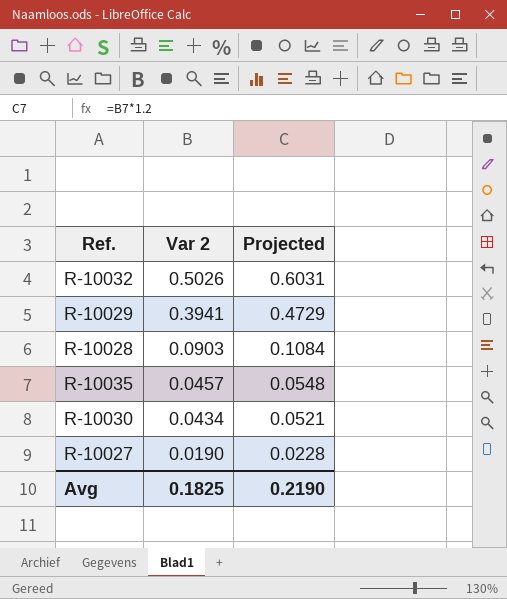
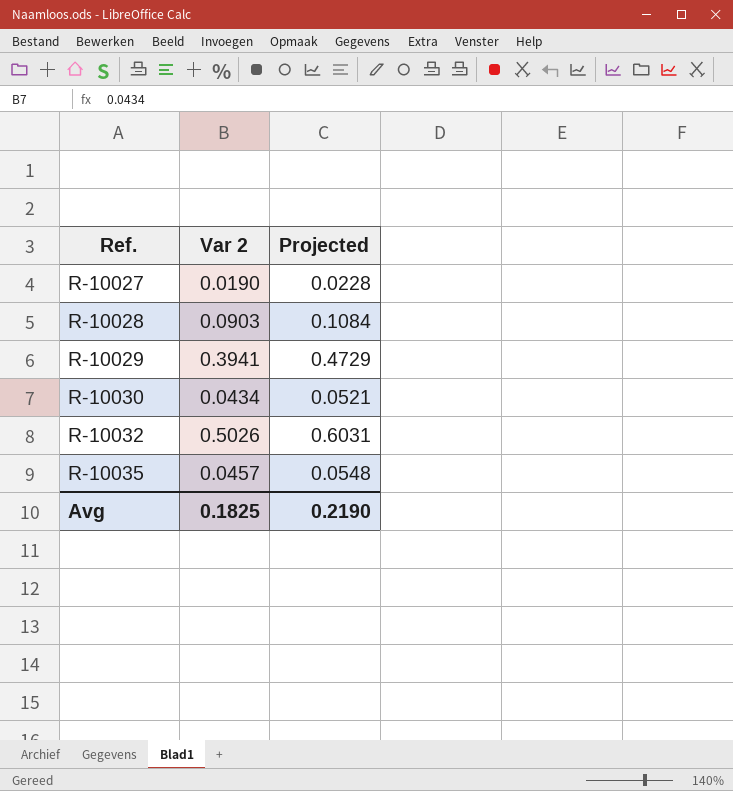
row order: Var 2 descending -> Ref. ascending

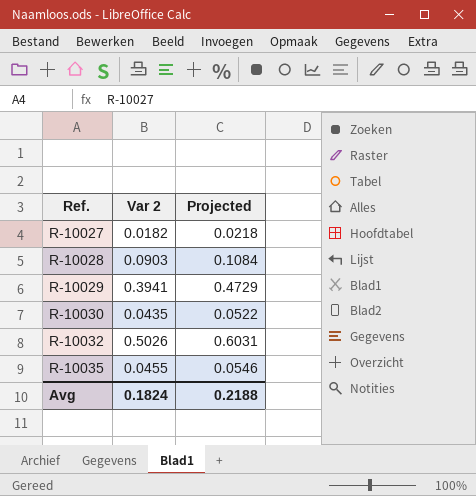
R-10027 | Var 2: 0.0190 -> 0.0182
R-10027 | Projected: 0.0228 -> 0.0218
R-10030 | Var 2: 0.0434 -> 0.0435
R-10030 | Projected: 0.0521 -> 0.0522
R-10035 | Var 2: 0.0457 -> 0.0455
R-10035 | Projected: 0.0548 -> 0.0546
Avg | Var 2: 0.1825 -> 0.1824
Avg | Projected: 0.2190 -> 0.2188

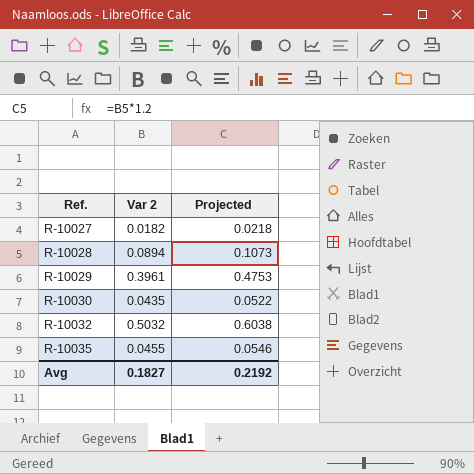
R-10028 | Var 2: 0.0903 -> 0.0894
R-10028 | Projected: 0.1084 -> 0.1073
R-10029 | Var 2: 0.3941 -> 0.3961
R-10029 | Projected: 0.4729 -> 0.4753
R-10032 | Var 2: 0.5026 -> 0.5032
R-10032 | Projected: 0.6031 -> 0.6038
Avg | Var 2: 0.1824 -> 0.1827
Avg | Projected: 0.2188 -> 0.2192

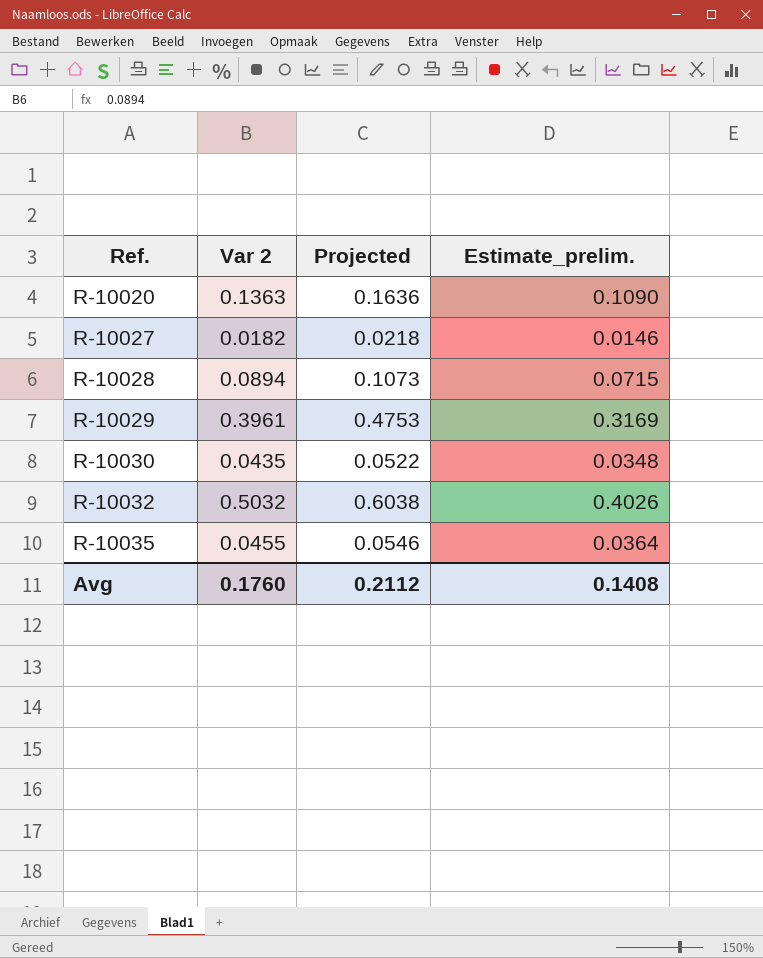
column Estimate_prelim. | formula: none -> [Var 2] * 0.8
row R-10020: none -> 0.1363 | 0.1636 | 0.1090
Avg | Var 2: 0.1827 -> 0.1760
Avg | Projected: 0.2192 -> 0.2112

